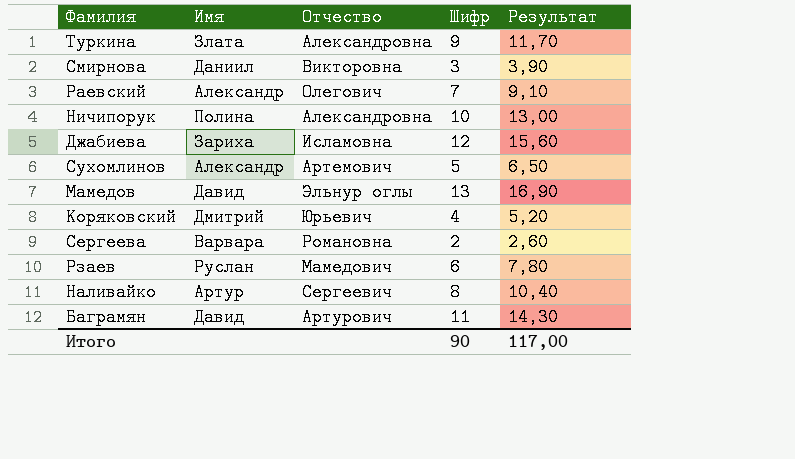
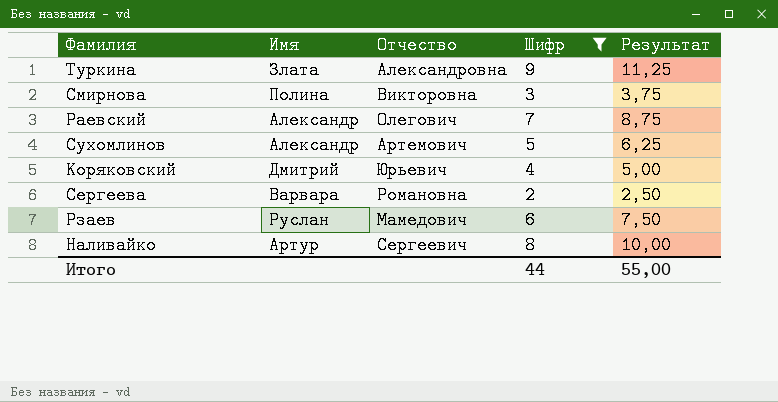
filter: none -> Шифр <= 9
column Результат | formula: [Шифр] * 1,3 -> [Шифр] * 1,25
Смирнова | Имя: Даниил -> Полина
Итого | Шифр: 90 -> 44
Итого | Результат: 117,00 -> 55,00

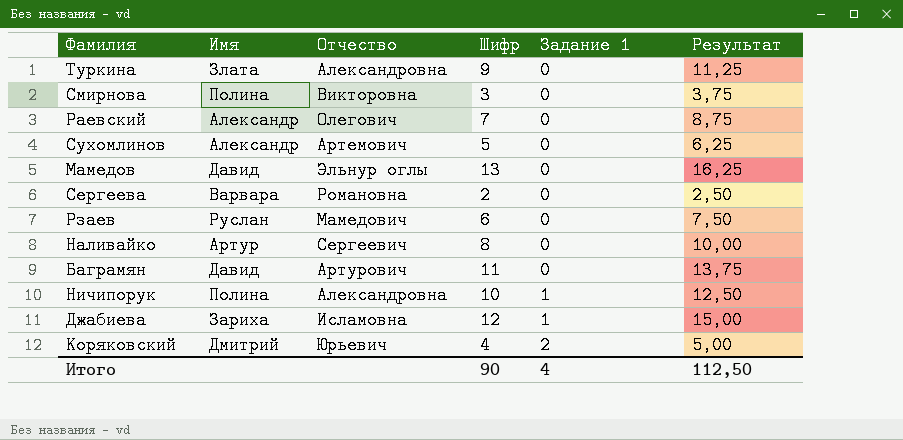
filter: Шифр <= 9 -> none
row order: none -> Задание 1 ascending
column Задание 1 | position: none -> 5
Итого | Шифр: 44 -> 90
Итого | Результат: 55,00 -> 112,50

